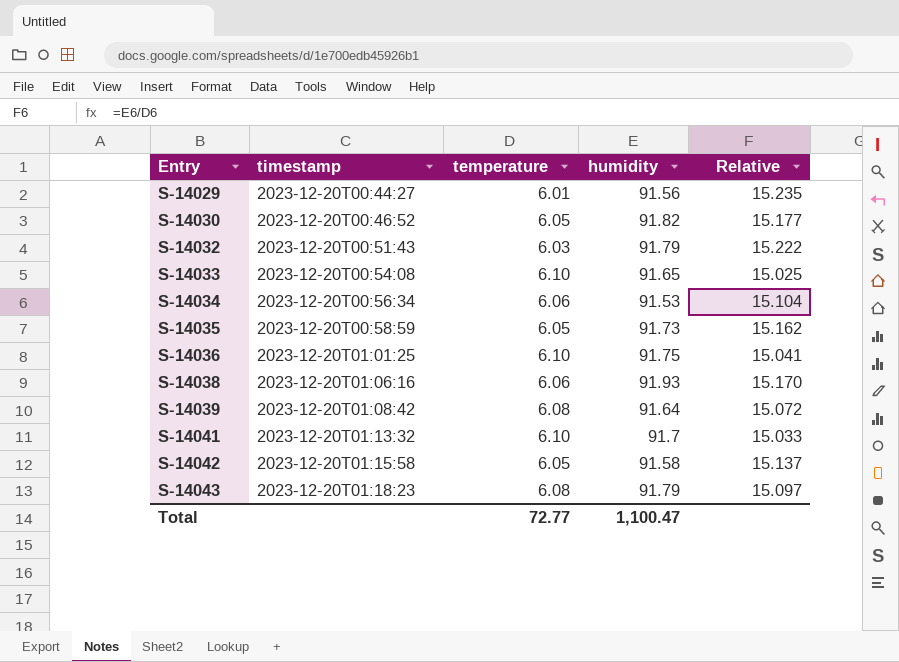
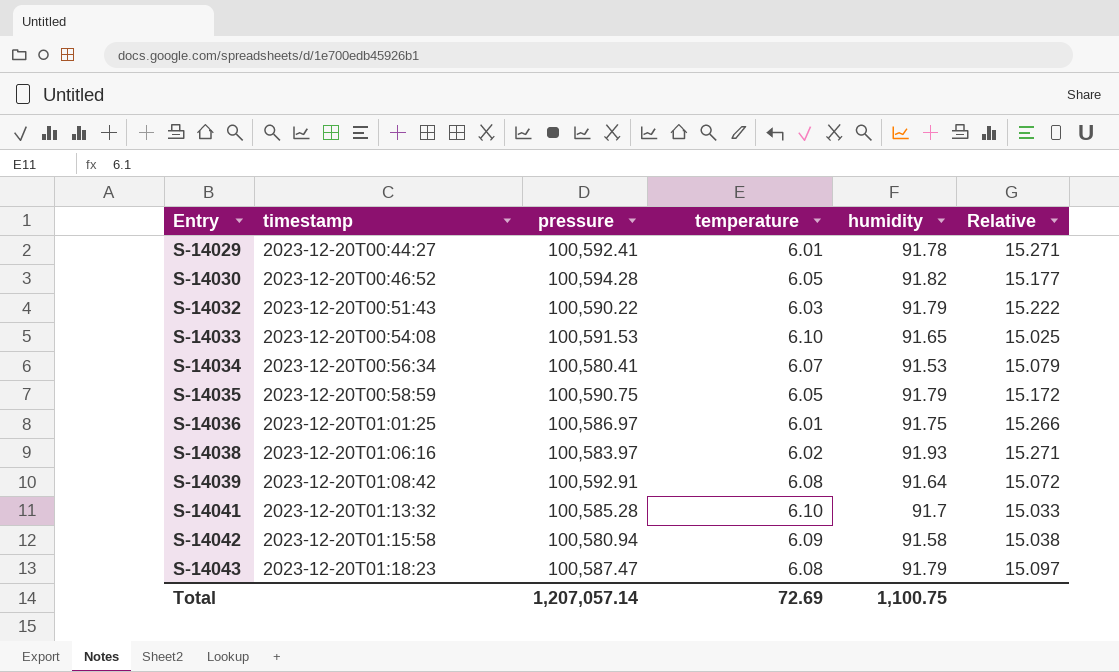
column pressure | position: none -> 3
S-14029 | humidity: 91.56 -> 91.78
S-14029 | Relative: 15.235 -> 15.271
S-14034 | temperature: 6.06 -> 6.07
S-14034 | Relative: 15.104 -> 15.079
S-14035 | humidity: 91.73 -> 91.79
S-14035 | Relative: 15.162 -> 15.172
S-14036 | temperature: 6.10 -> 6.01
S-14036 | Relative: 15.041 -> 15.266
S-14038 | temperature: 6.06 -> 6.02
S-14038 | Relative: 15.170 -> 15.271
S-14042 | temperature: 6.05 -> 6.09
S-14042 | Relative: 15.137 -> 15.038
Total | temperature: 72.77 -> 72.69
Total | humidity: 1,100.47 -> 1,100.75

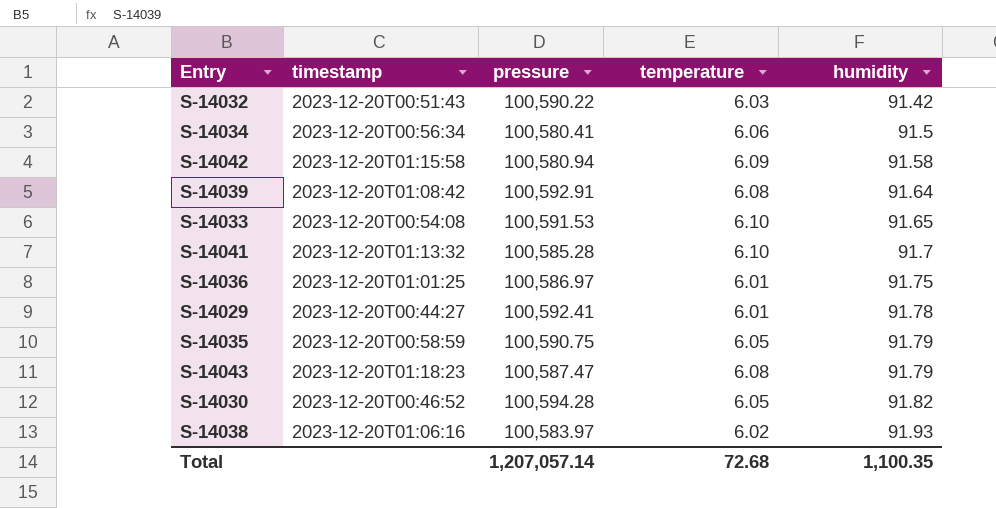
row order: Entry ascending -> humidity ascending
column Relative | formula: [humidity] / [temperature] -> none
S-14032 | humidity: 91.79 -> 91.42
S-14034 | temperature: 6.07 -> 6.06
S-14034 | humidity: 91.53 -> 91.5
Total | temperature: 72.69 -> 72.68
Total | humidity: 1,100.75 -> 1,100.35

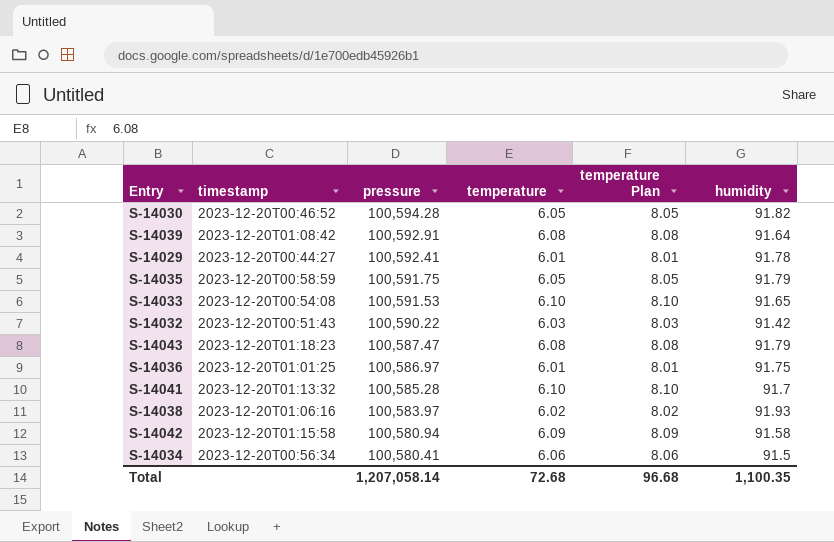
row order: humidity ascending -> pressure descending
column temperature Plan | formula: none -> [temperature] + 2
S-14035 | pressure: 100,590.75 -> 100,591.75
Total | pressure: 1,207,057.14 -> 1,207,058.14

